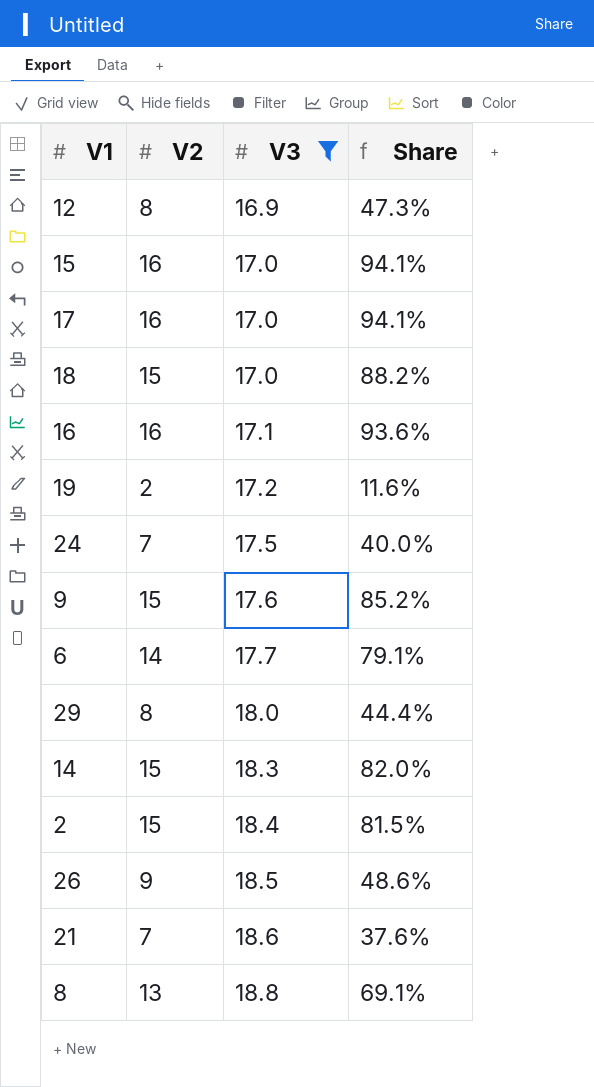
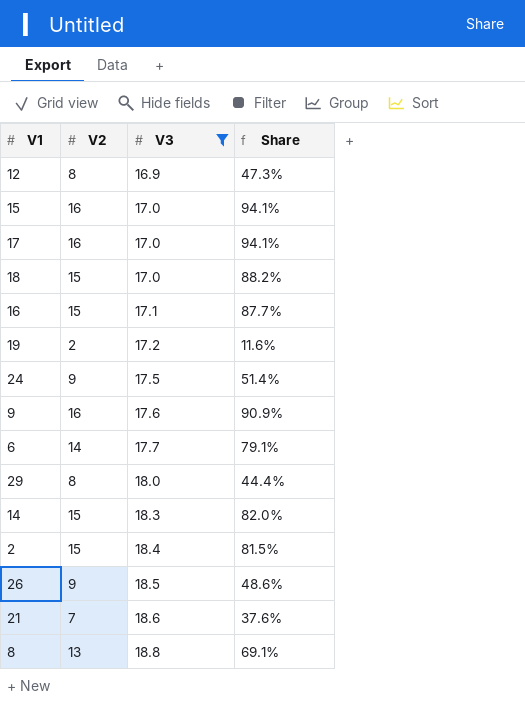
16 | V2: 16 -> 15
16 | Share: 93.6% -> 87.7%
24 | V2: 7 -> 9
24 | Share: 40.0% -> 51.4%
9 | V2: 15 -> 16
9 | Share: 85.2% -> 90.9%

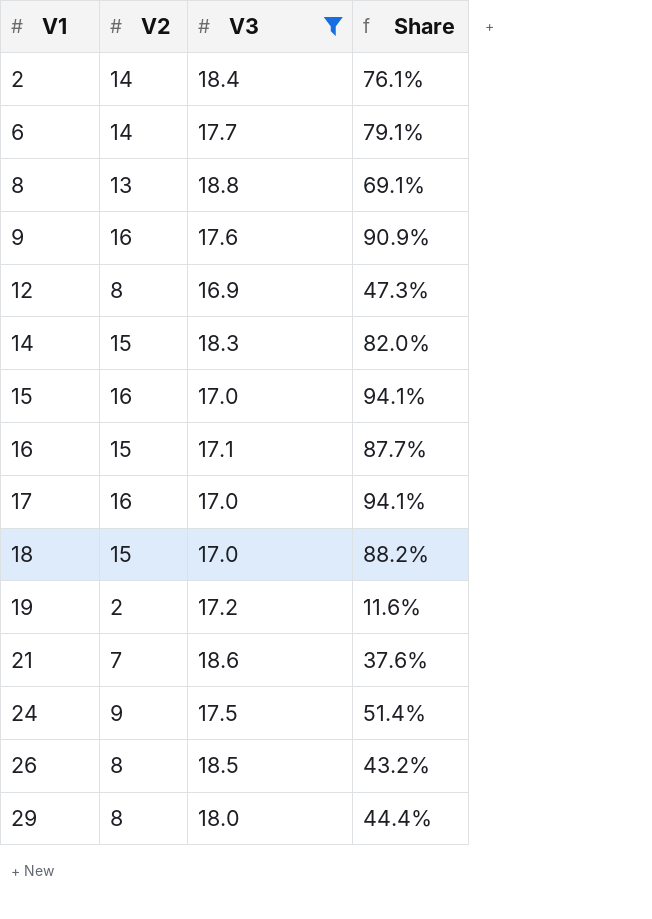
row order: V3 ascending -> V1 ascending
2 | V2: 15 -> 14
2 | Share: 81.5% -> 76.1%
26 | V2: 9 -> 8
26 | Share: 48.6% -> 43.2%

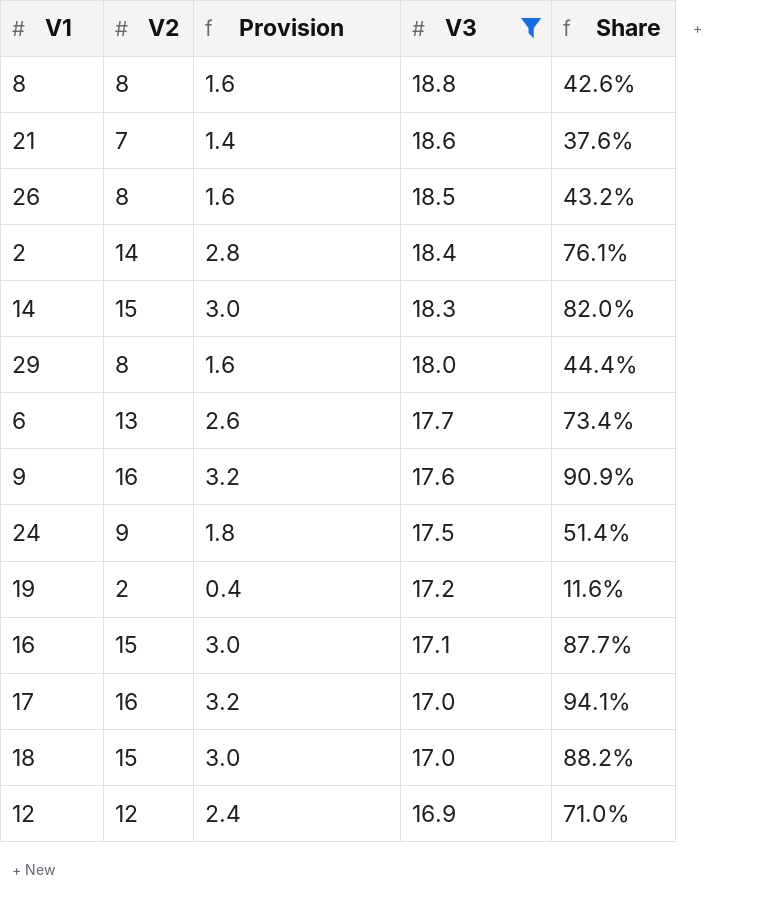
row order: V1 ascending -> V3 descending
column Provision | formula: none -> [V2] * 0.2
row 15: 16 | 17.0 | 94.1% -> none
8 | V2: 13 -> 8
8 | Share: 69.1% -> 42.6%
6 | V2: 14 -> 13
6 | Share: 79.1% -> 73.4%
12 | V2: 8 -> 12
12 | Share: 47.3% -> 71.0%

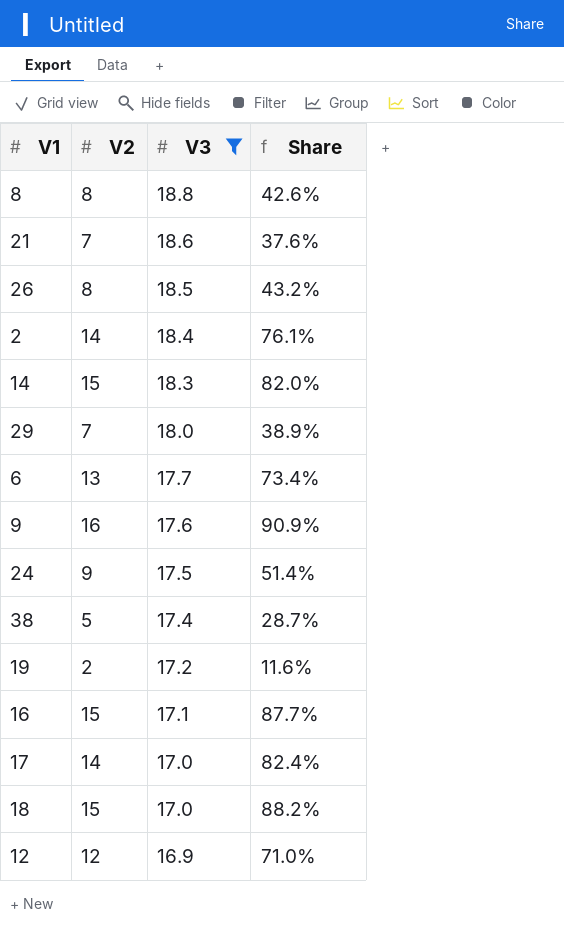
column Provision | formula: [V2] * 0.2 -> none
29 | V2: 8 -> 7
29 | Share: 44.4% -> 38.9%
row 38: none -> 5 | 17.4 | 28.7%
17 | V2: 16 -> 14
17 | Share: 94.1% -> 82.4%

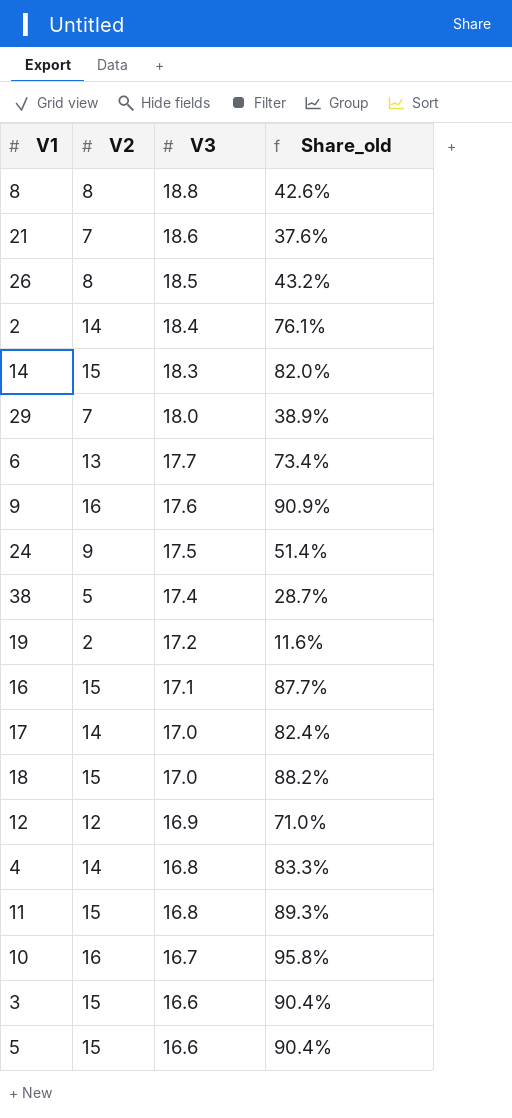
filter: V3 >= 16.9 -> none
column name: Share -> Share_old

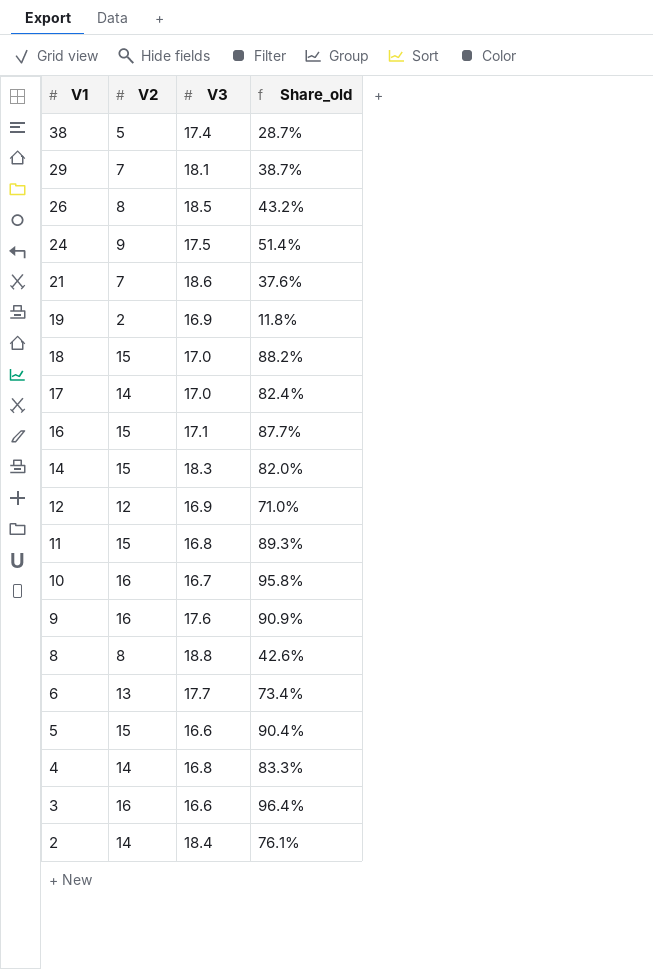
row order: V3 descending -> V1 descending
29 | V3: 18.0 -> 18.1
29 | Share_old: 38.9% -> 38.7%
19 | V3: 17.2 -> 16.9
19 | Share_old: 11.6% -> 11.8%
3 | V2: 15 -> 16
3 | Share_old: 90.4% -> 96.4%

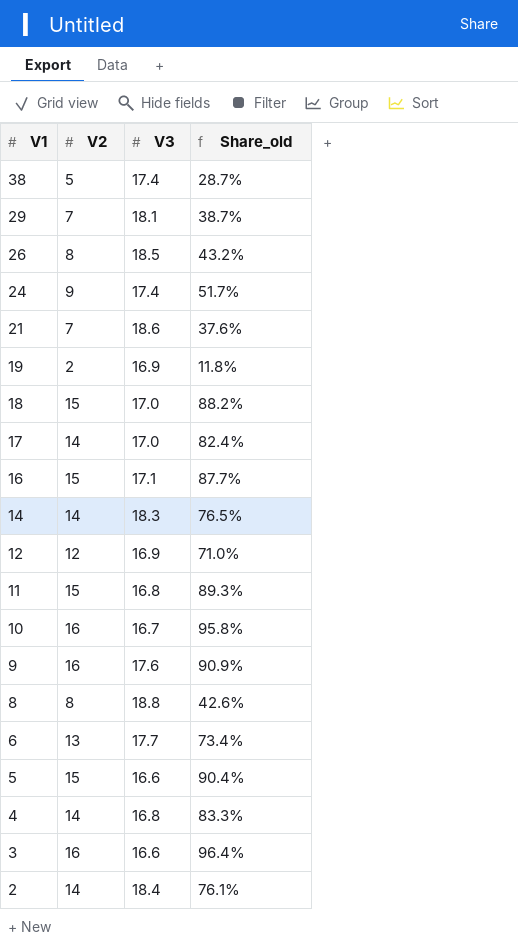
24 | V3: 17.5 -> 17.4
24 | Share_old: 51.4% -> 51.7%
14 | V2: 15 -> 14
14 | Share_old: 82.0% -> 76.5%

